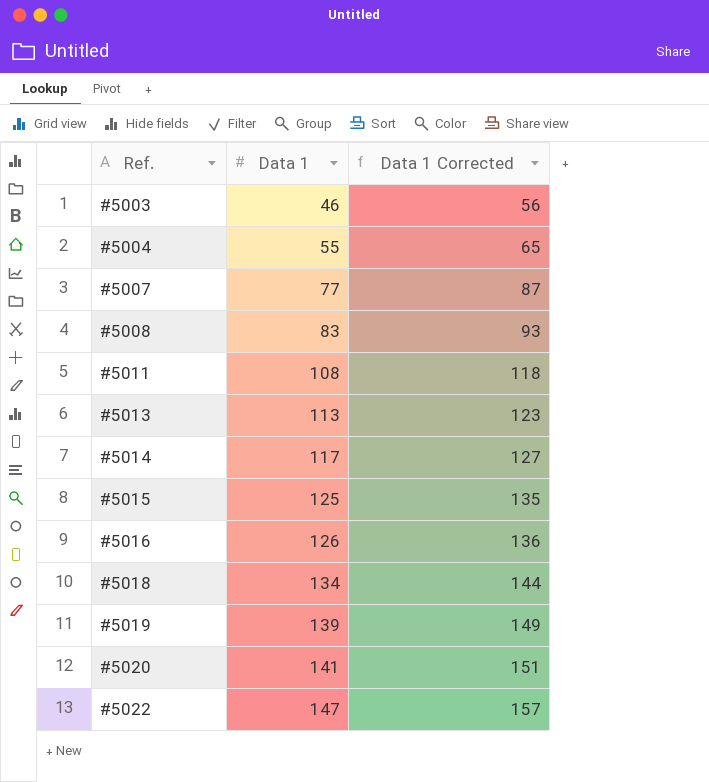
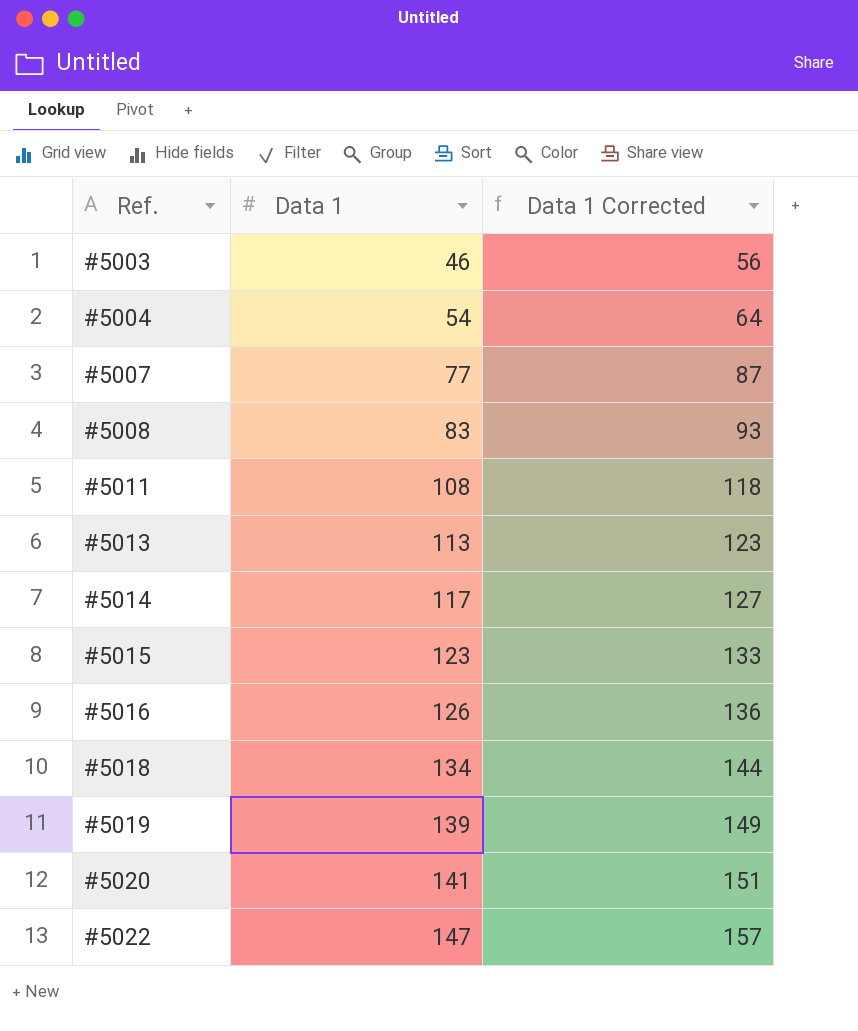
#5004 | Data 1: 55 -> 54
#5004 | Data 1 Corrected: 65 -> 64
#5015 | Data 1: 125 -> 123
#5015 | Data 1 Corrected: 135 -> 133

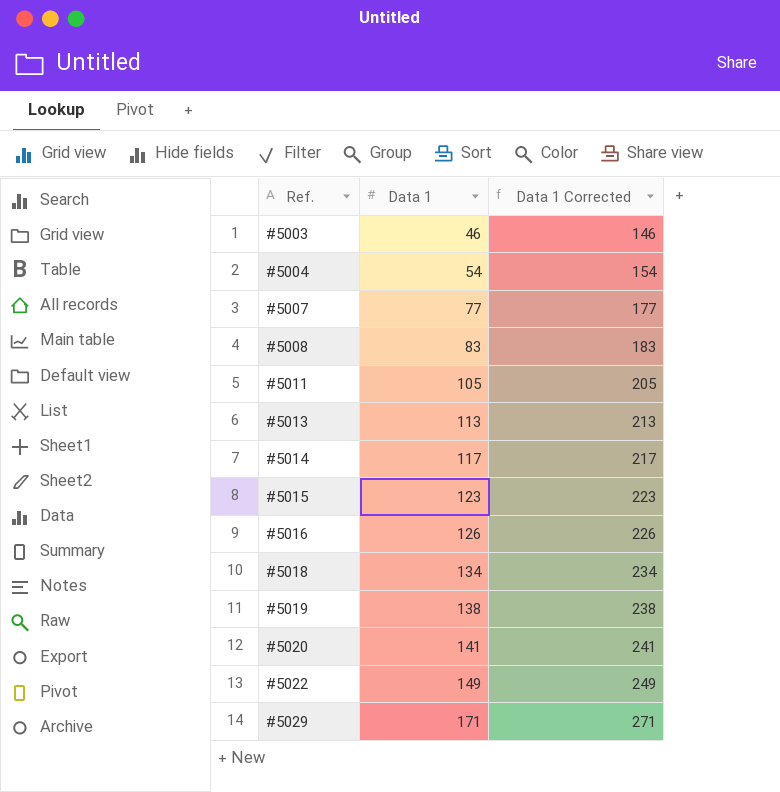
column Data 1 Corrected | formula: [Data 1] + 10 -> [Data 1] + 100
#5011 | Data 1: 108 -> 105
#5019 | Data 1: 139 -> 138
#5022 | Data 1: 147 -> 149
row #5029: none -> 171 | 271

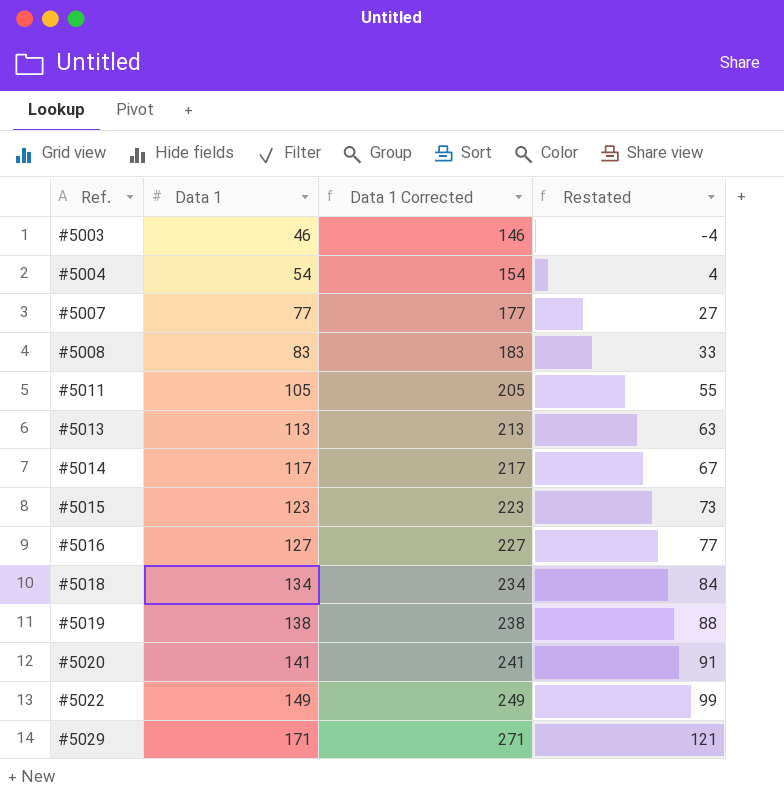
column Restated | formula: none -> [Data 1] - 50
#5016 | Data 1: 126 -> 127
#5016 | Data 1 Corrected: 226 -> 227

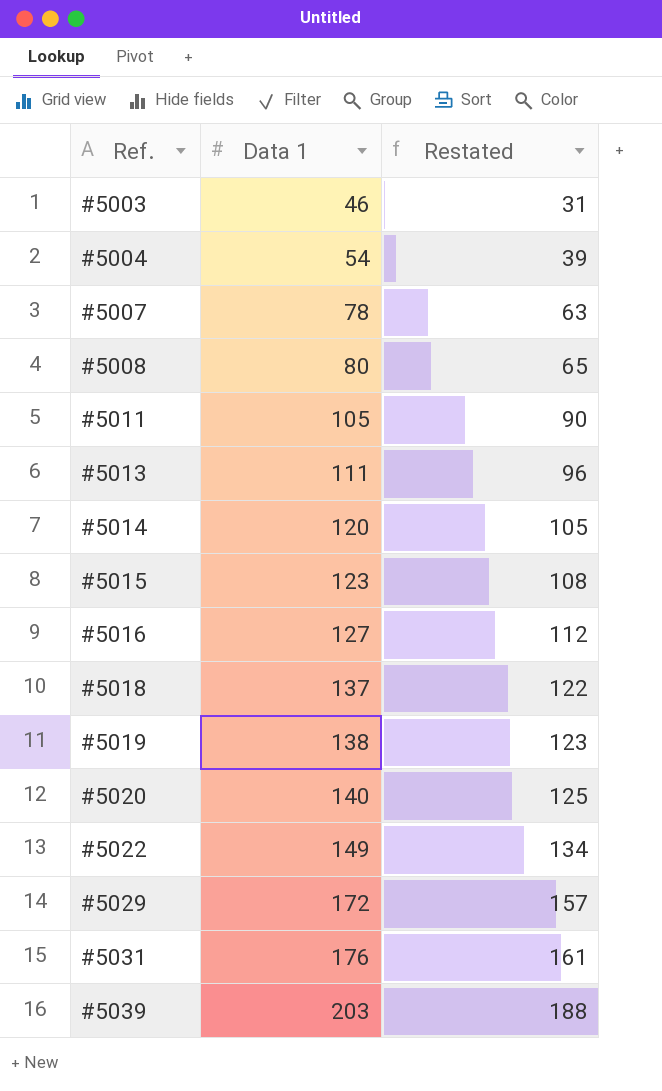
column Data 1 Corrected | formula: [Data 1] + 100 -> none
column Restated | formula: [Data 1] - 50 -> [Data 1] - 15
#5007 | Data 1: 77 -> 78
#5008 | Data 1: 83 -> 80
#5013 | Data 1: 113 -> 111
#5014 | Data 1: 117 -> 120
#5018 | Data 1: 134 -> 137
#5020 | Data 1: 141 -> 140
#5029 | Data 1: 171 -> 172
row #5031: none -> 176 | 161
row #5039: none -> 203 | 188

